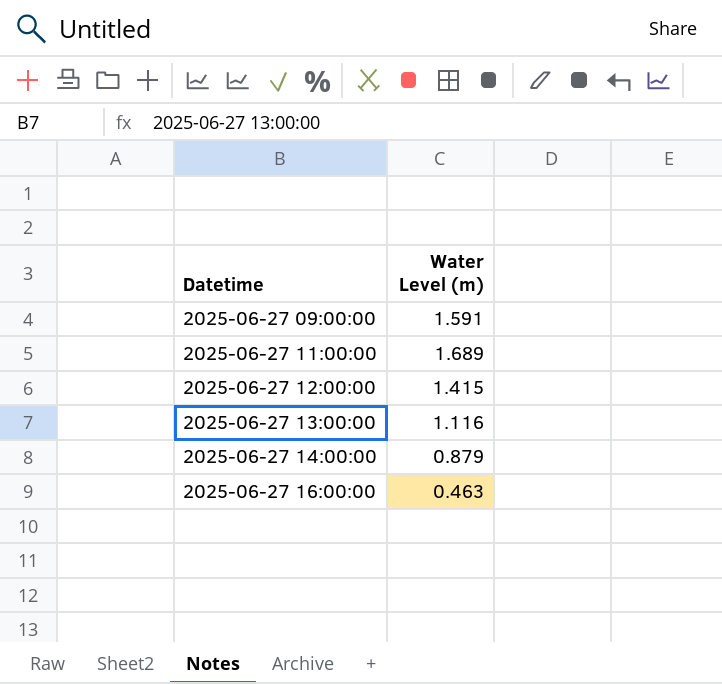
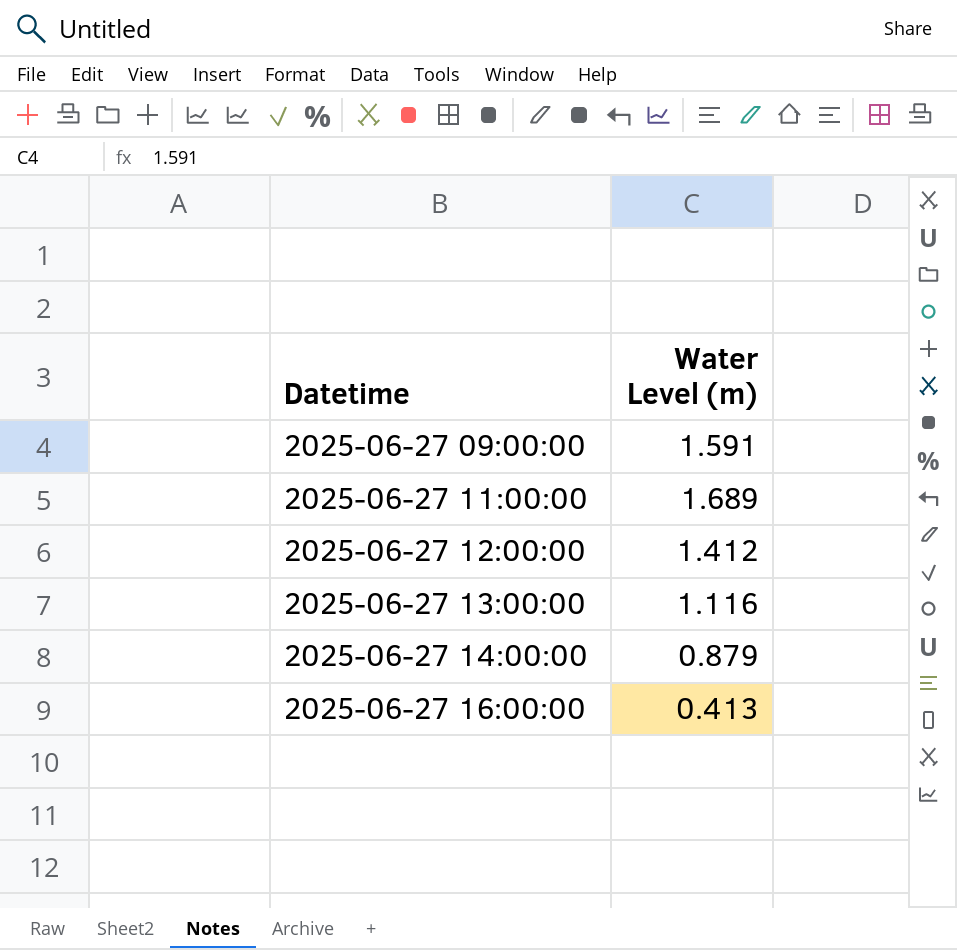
2025-06-27 12:00:00 | Water Level (m): 1.415 -> 1.412
2025-06-27 16:00:00 | Water Level (m): 0.463 -> 0.413

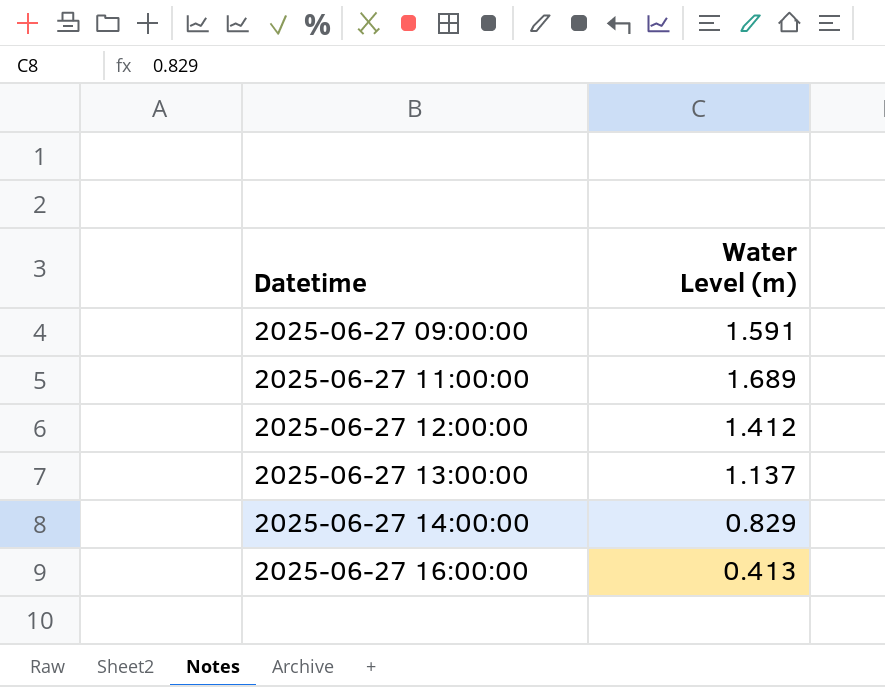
2025-06-27 13:00:00 | Water Level (m): 1.116 -> 1.137
2025-06-27 14:00:00 | Water Level (m): 0.879 -> 0.829

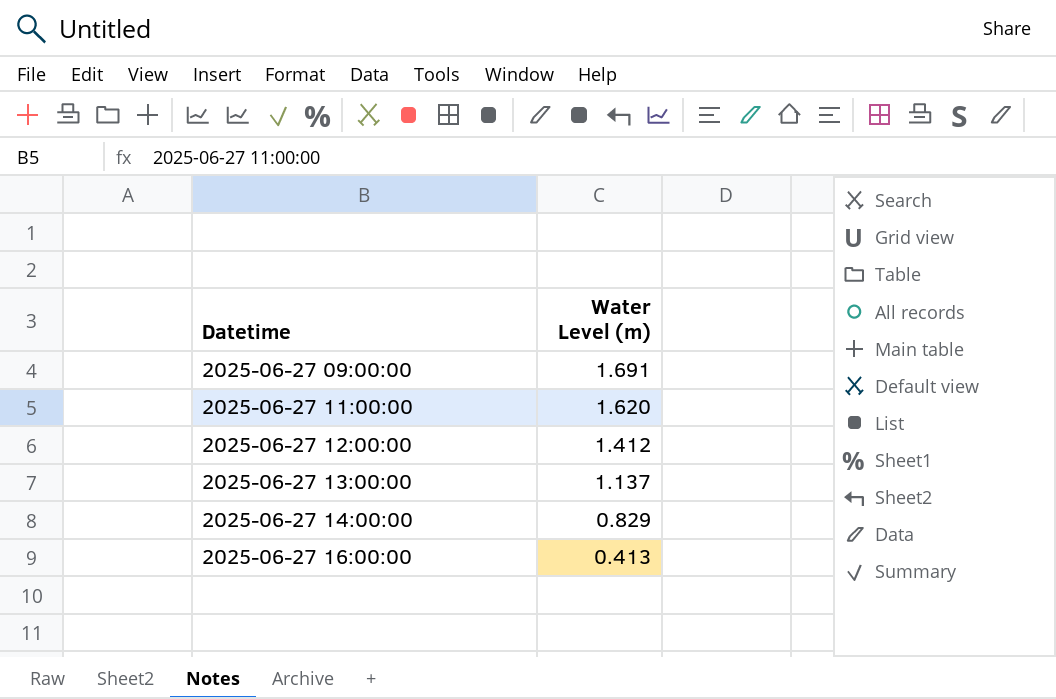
2025-06-27 09:00:00 | Water Level (m): 1.591 -> 1.691
2025-06-27 11:00:00 | Water Level (m): 1.689 -> 1.620

